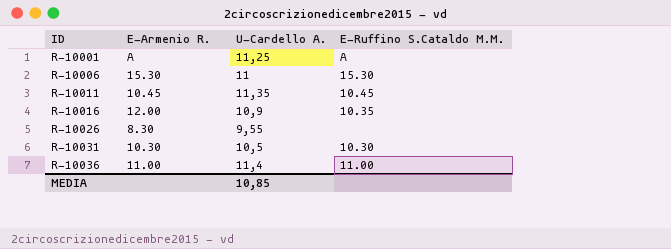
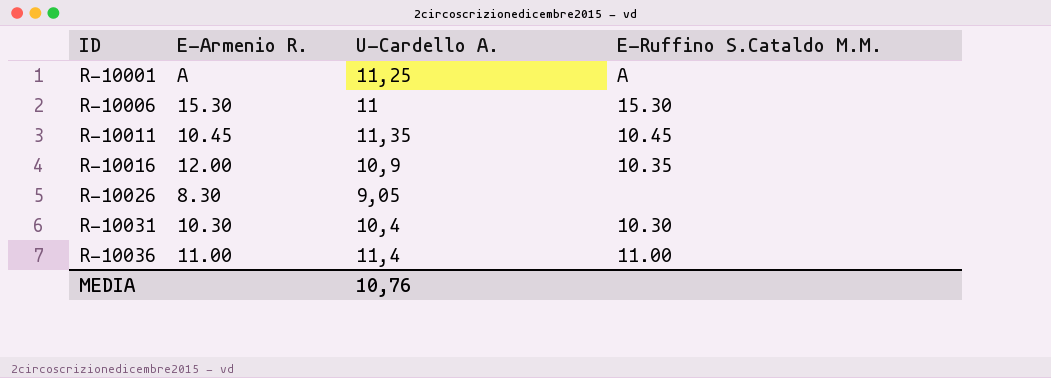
R-10026 | U-Cardello A.: 9,55 -> 9,05
R-10031 | U-Cardello A.: 10,5 -> 10,4
MEDIA | U-Cardello A.: 10,85 -> 10,76

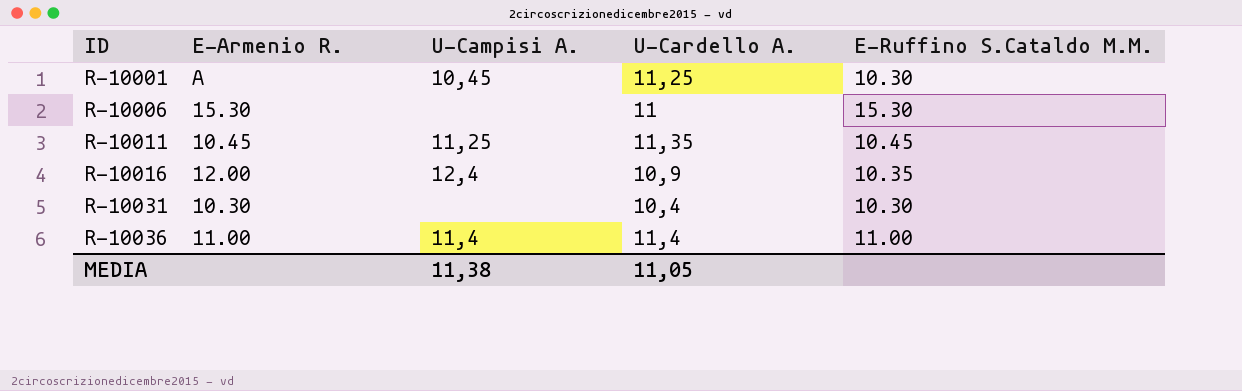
column U-Campisi A. | position: none -> 3
row R-10026: 8.30 | 9,05 | none -> none
R-10001 | E-Ruffino S.Cataldo M.M.: A -> 10.30
MEDIA | U-Cardello A.: 10,76 -> 11,05

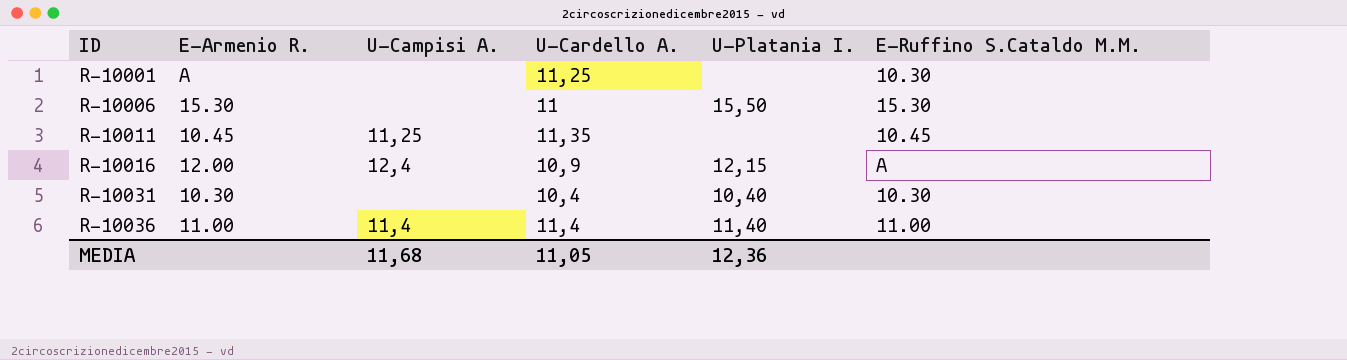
column U-Platania I. | position: none -> 5
R-10001 | U-Campisi A.: 10,45 -> none
R-10016 | E-Ruffino S.Cataldo M.M.: 10.35 -> A
MEDIA | U-Campisi A.: 11,38 -> 11,68

